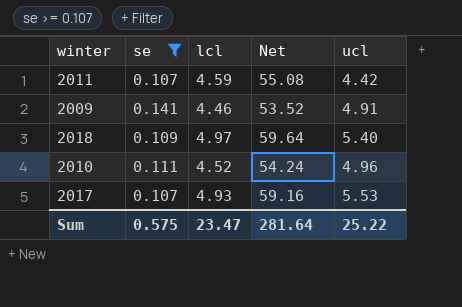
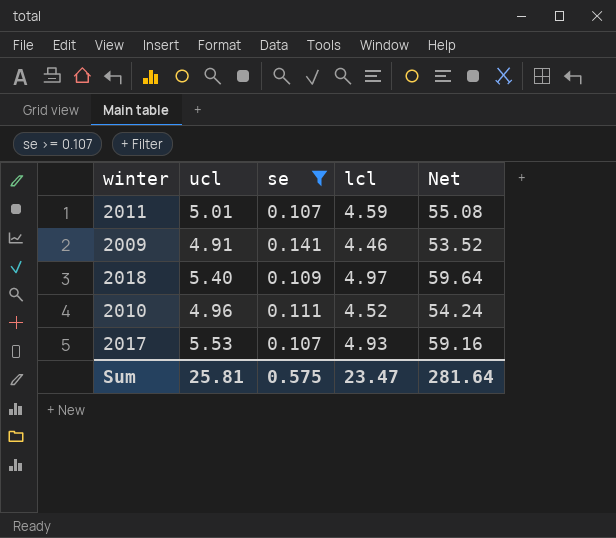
column ucl | position: 5 -> 2
2011 | ucl: 4.42 -> 5.01
Sum | ucl: 25.22 -> 25.81

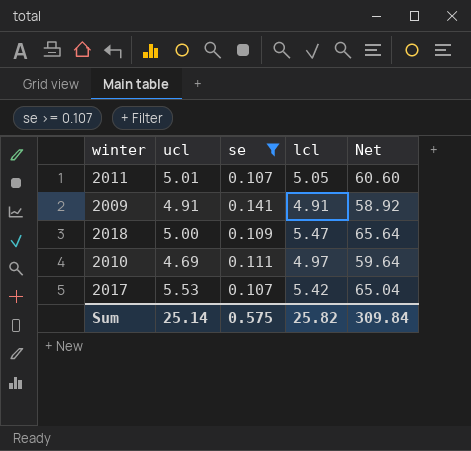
2011 | lcl: 4.59 -> 5.05
2011 | Net: 55.08 -> 60.60
2009 | lcl: 4.46 -> 4.91
2009 | Net: 53.52 -> 58.92
2018 | ucl: 5.40 -> 5.00
2018 | lcl: 4.97 -> 5.47
2018 | Net: 59.64 -> 65.64
2010 | ucl: 4.96 -> 4.69
2010 | lcl: 4.52 -> 4.97
2010 | Net: 54.24 -> 59.64
2017 | lcl: 4.93 -> 5.42
2017 | Net: 59.16 -> 65.04
Sum | ucl: 25.81 -> 25.14
Sum | lcl: 23.47 -> 25.82
Sum | Net: 281.64 -> 309.84

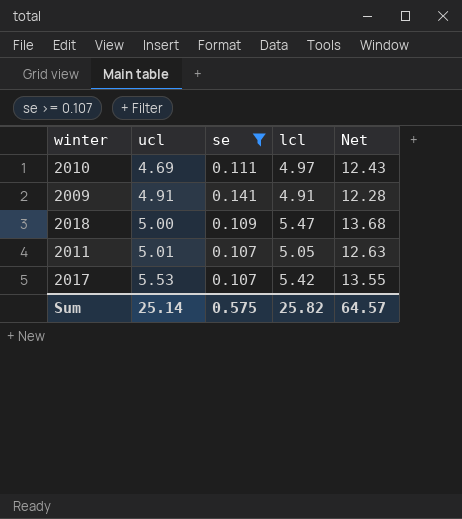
row order: none -> ucl ascending
column Net | formula: [lcl] * 12 -> [lcl] * 2.5
Sum | Net: 309.84 -> 64.57

